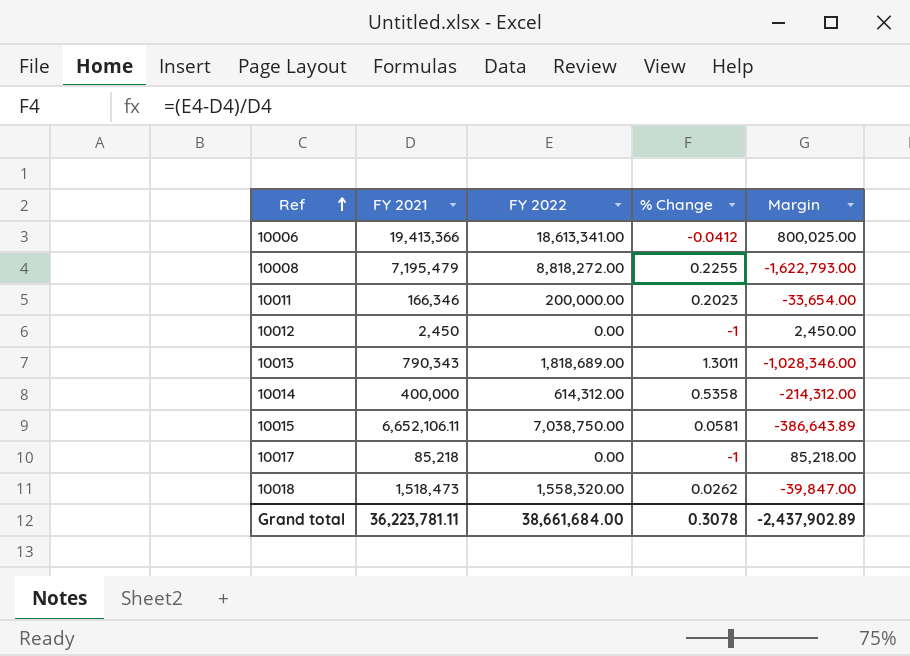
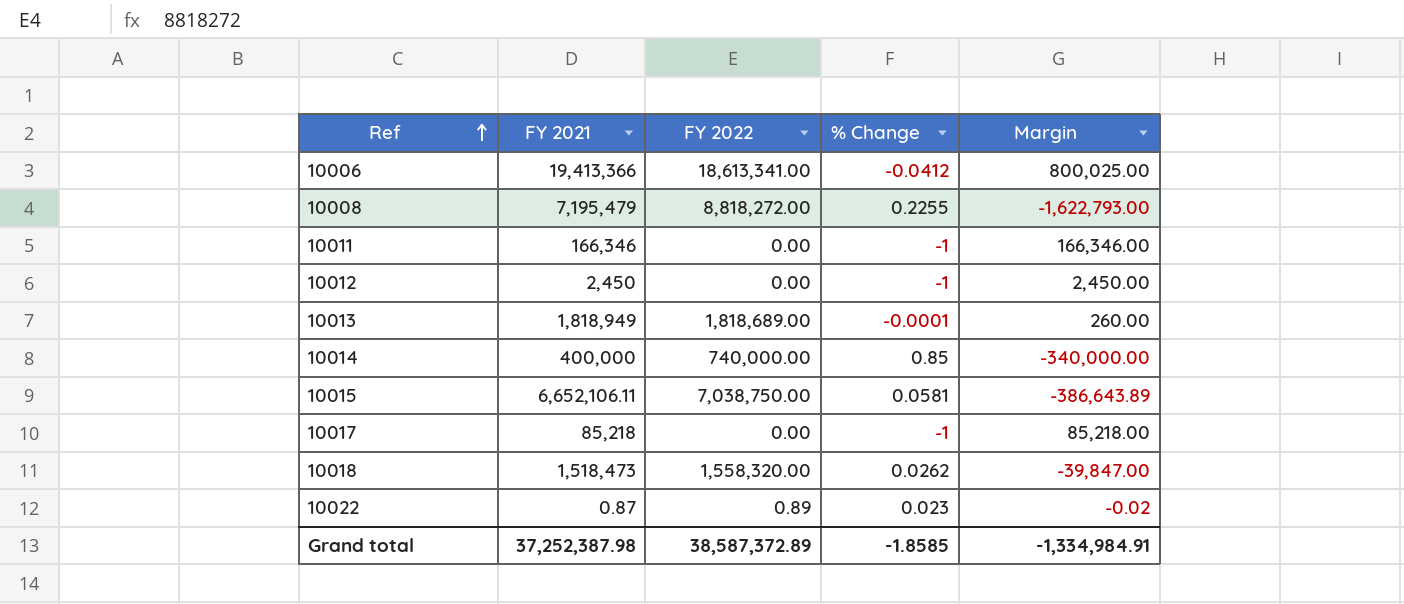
10011 | FY 2022: 200,000.00 -> 0.00
10011 | % Change: 0.2023 -> -1
10011 | Margin: -33,654.00 -> 166,346.00
10013 | FY 2021: 790,343 -> 1,818,949
10013 | % Change: 1.3011 -> -0.0001
10013 | Margin: -1,028,346.00 -> 260.00
10014 | FY 2022: 614,312.00 -> 740,000.00
10014 | % Change: 0.5358 -> 0.85
10014 | Margin: -214,312.00 -> -340,000.00
row 10022: none -> 0.87 | 0.89 | 0.023 | -0.02
Grand total | FY 2021: 36,223,781.11 -> 37,252,387.98
Grand total | FY 2022: 38,661,684.00 -> 38,587,372.89
Grand total | % Change: 0.3078 -> -1.8585
Grand total | Margin: -2,437,902.89 -> -1,334,984.91

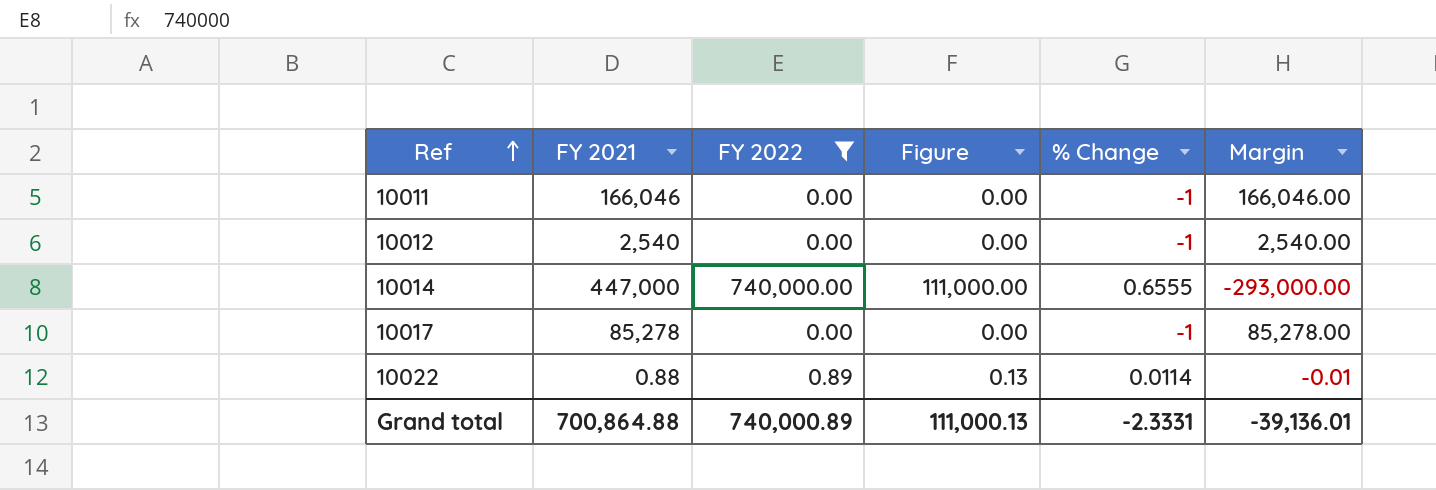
filter: none -> FY 2022 <= 740,000.00
column Figure | formula: none -> [FY 2022] * 0.15
10011 | FY 2021: 166,346 -> 166,046
10011 | Margin: 166,346.00 -> 166,046.00
10012 | FY 2021: 2,450 -> 2,540
10012 | Margin: 2,450.00 -> 2,540.00
10014 | FY 2021: 400,000 -> 447,000
10014 | % Change: 0.85 -> 0.6555
10014 | Margin: -340,000.00 -> -293,000.00
10017 | FY 2021: 85,218 -> 85,278
10017 | Margin: 85,218.00 -> 85,278.00
10022 | FY 2021: 0.87 -> 0.88
10022 | % Change: 0.023 -> 0.0114
10022 | Margin: -0.02 -> -0.01
Grand total | FY 2021: 37,252,387.98 -> 700,864.88
Grand total | FY 2022: 38,587,372.89 -> 740,000.89
Grand total | % Change: -1.8585 -> -2.3331
Grand total | Margin: -1,334,984.91 -> -39,136.01

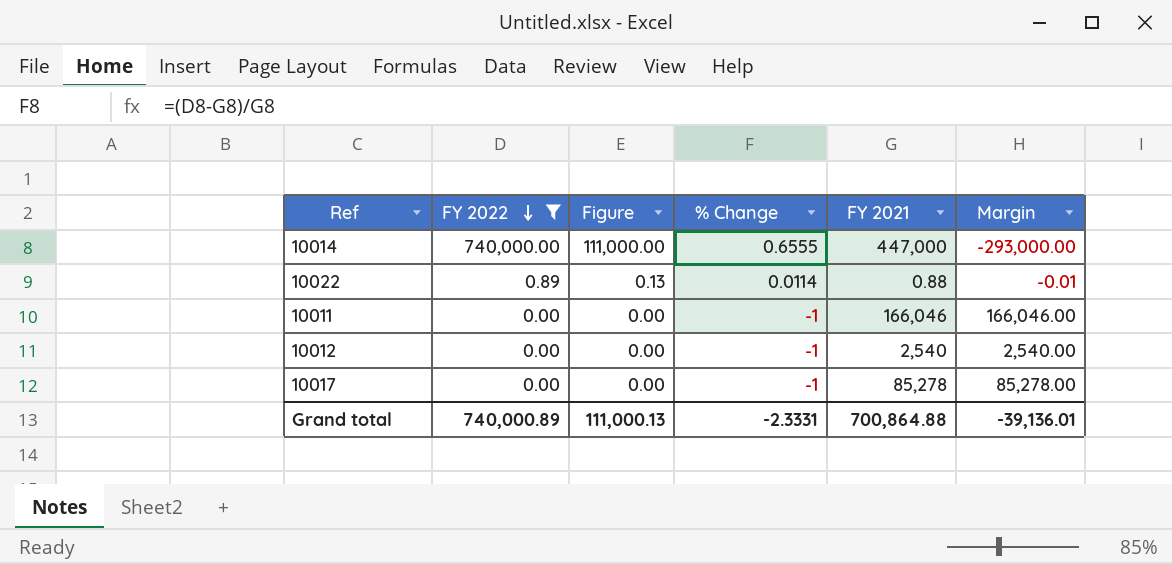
row order: Ref ascending -> FY 2022 descending
column FY 2021 | position: 2 -> 5

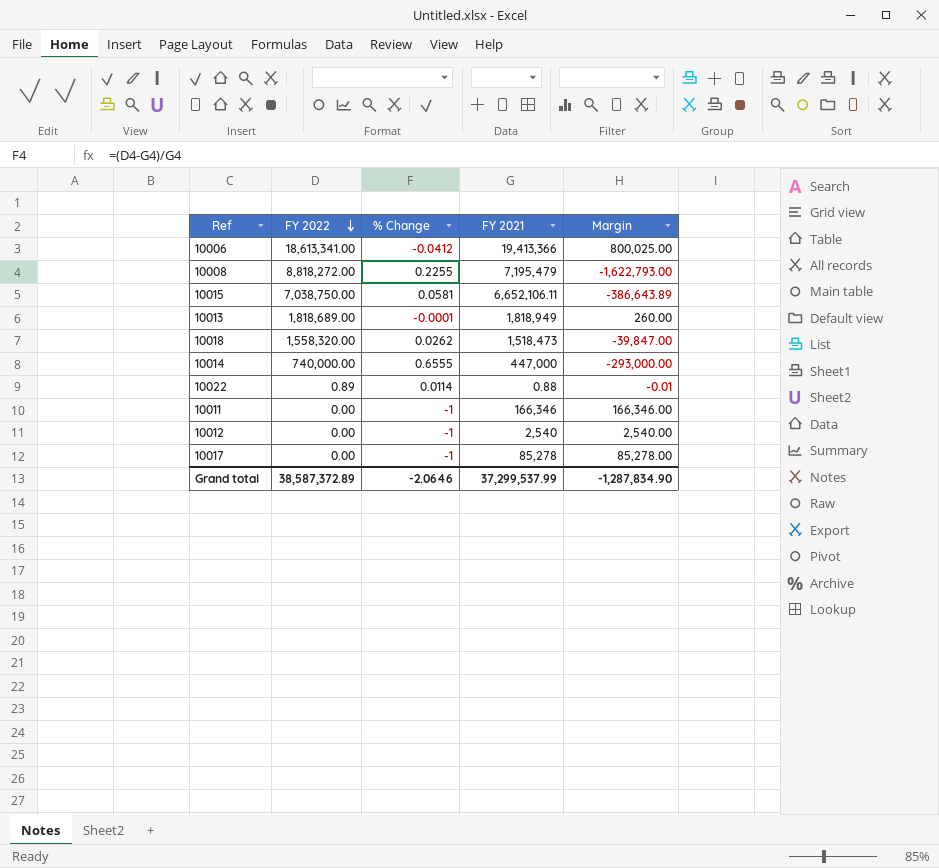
filter: FY 2022 <= 740,000.00 -> none
column Figure | formula: [FY 2022] * 0.15 -> none
10011 | FY 2021: 166,046 -> 166,346
10011 | Margin: 166,046.00 -> 166,346.00
Grand total | FY 2022: 740,000.89 -> 38,587,372.89
Grand total | % Change: -2.3331 -> -2.0646
Grand total | FY 2021: 700,864.88 -> 37,299,537.99
Grand total | Margin: -39,136.01 -> -1,287,834.90

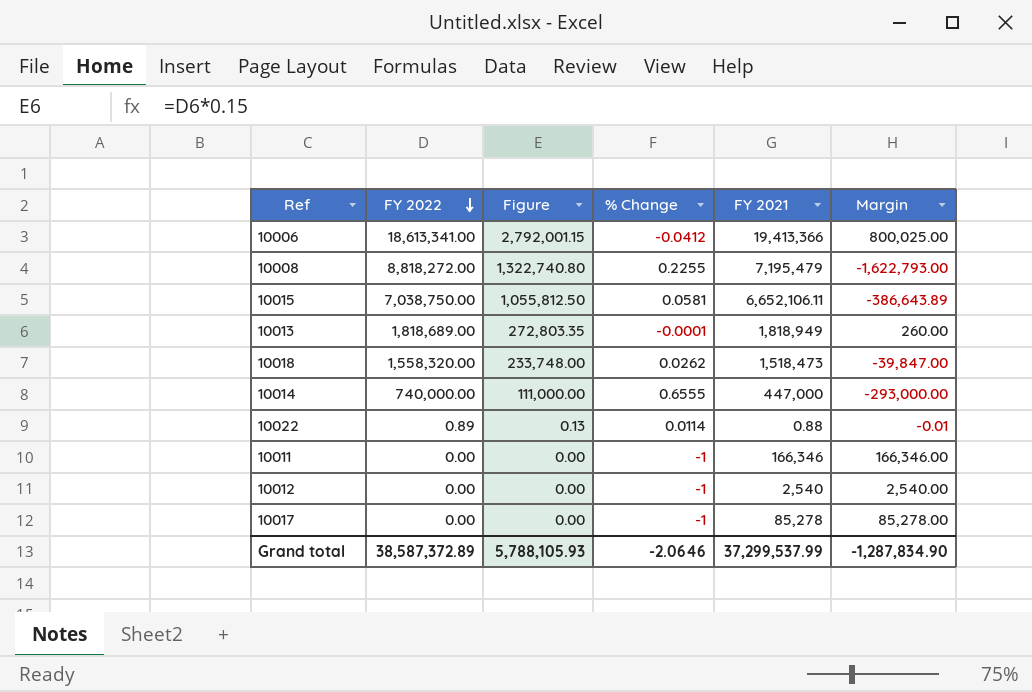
column Figure | formula: none -> [FY 2022] * 0.15

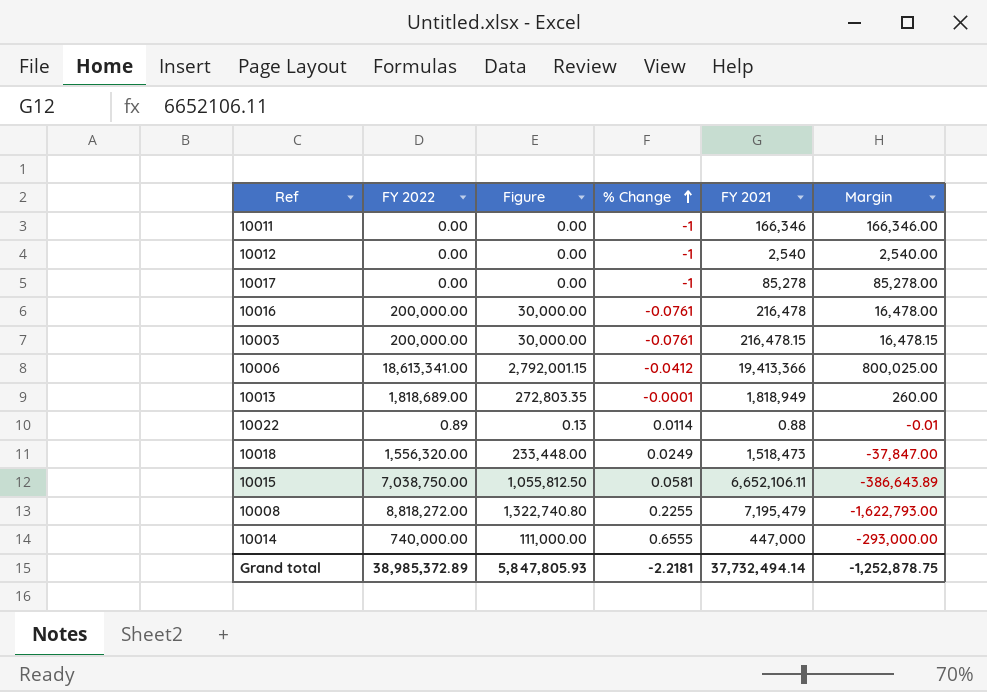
row order: FY 2022 descending -> % Change ascending
row 10016: none -> 200,000.00 | 30,000.00 | -0.0761 | 216,478 | 16,478.00
row 10003: none -> 200,000.00 | 30,000.00 | -0.0761 | 216,478.15 | 16,478.15
10018 | FY 2022: 1,558,320.00 -> 1,556,320.00
10018 | Figure: 233,748.00 -> 233,448.00
10018 | % Change: 0.0262 -> 0.0249
10018 | Margin: -39,847.00 -> -37,847.00
Grand total | FY 2022: 38,587,372.89 -> 38,985,372.89
Grand total | Figure: 5,788,105.93 -> 5,847,805.93
Grand total | % Change: -2.0646 -> -2.2181
Grand total | FY 2021: 37,299,537.99 -> 37,732,494.14
Grand total | Margin: -1,287,834.90 -> -1,252,878.75

